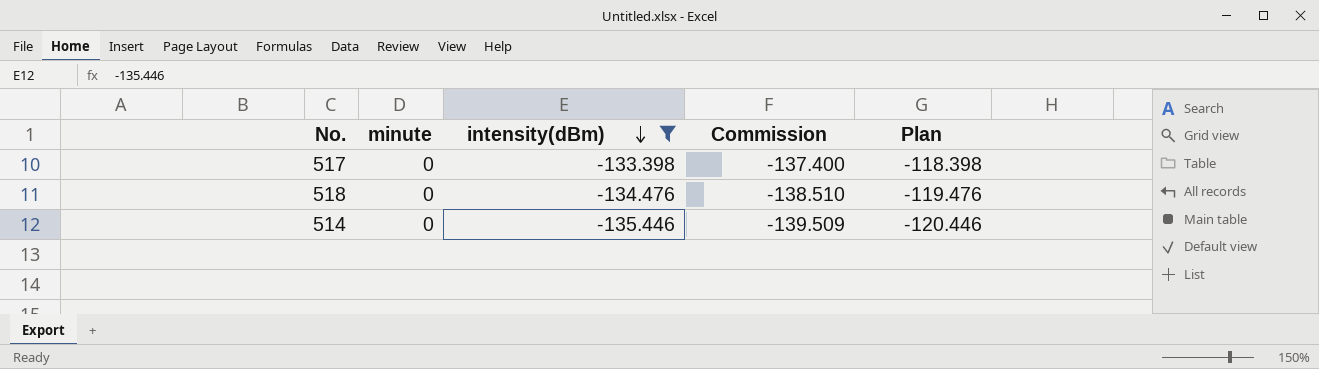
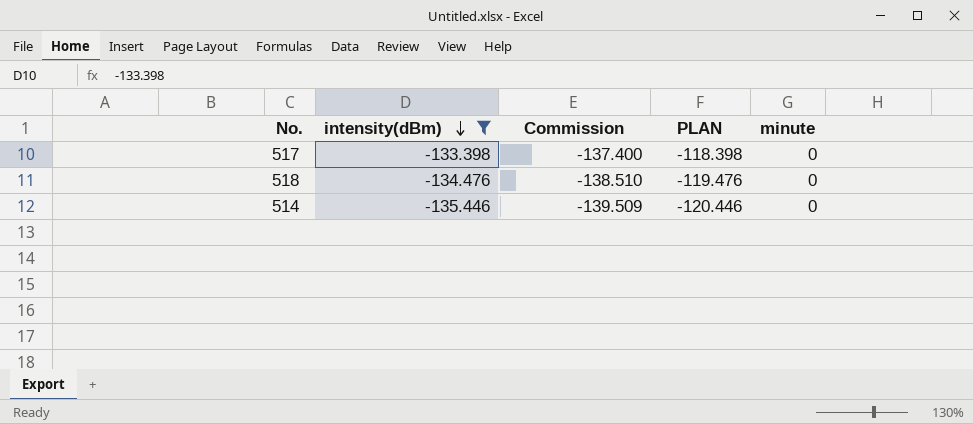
column name: Plan -> PLAN
column minute | position: 2 -> 5

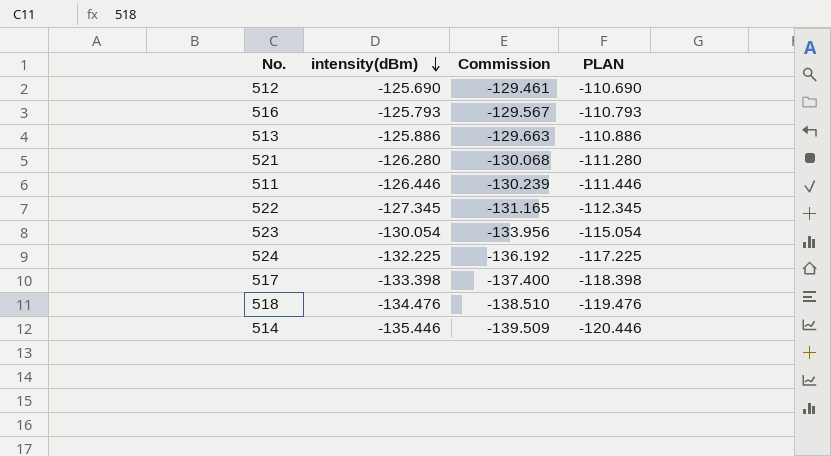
filter: intensity(dBm) <= -133.398 -> none
column minute | position: 5 -> none

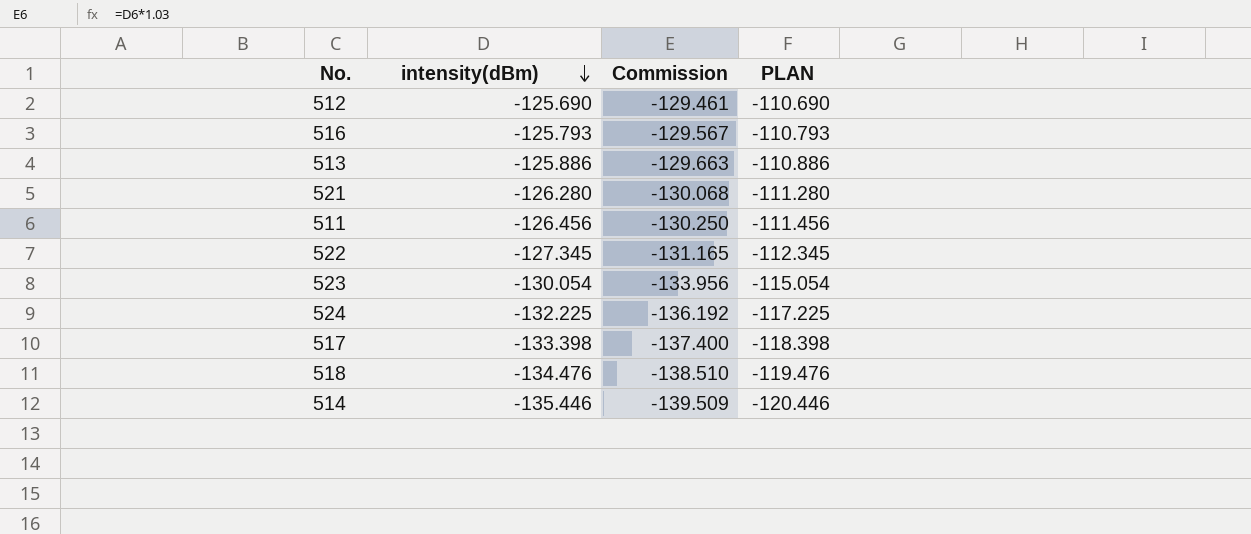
511 | intensity(dBm): -126.446 -> -126.456
511 | Commission: -130.239 -> -130.250
511 | PLAN: -111.446 -> -111.456

